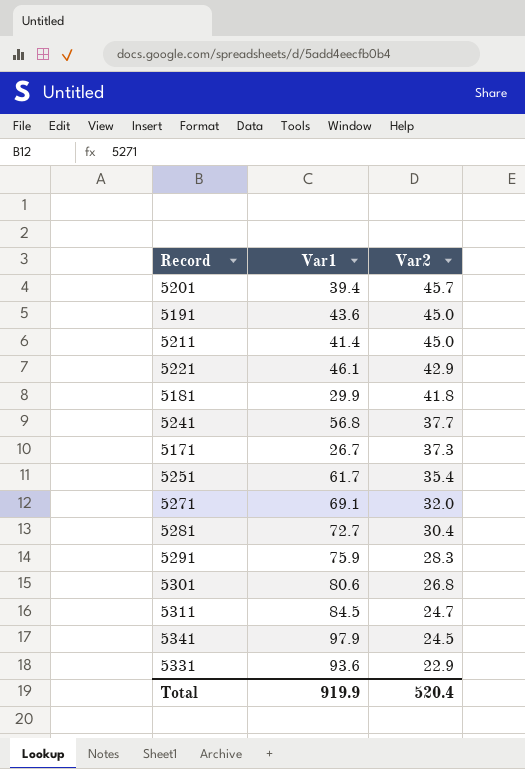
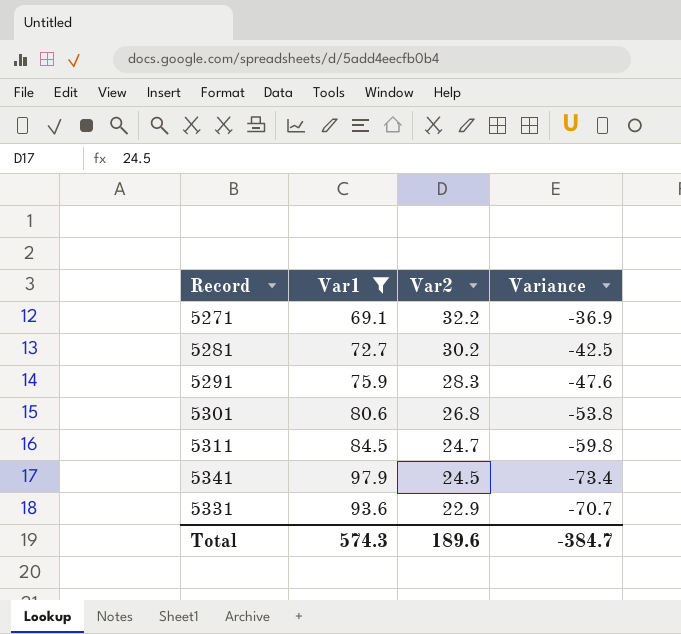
filter: none -> Var1 >= 69.1
column Variance | formula: none -> [Var2] - [Var1]
5271 | Var2: 32.0 -> 32.2
5281 | Var2: 30.4 -> 30.2
Total | Var1: 919.9 -> 574.3
Total | Var2: 520.4 -> 189.6

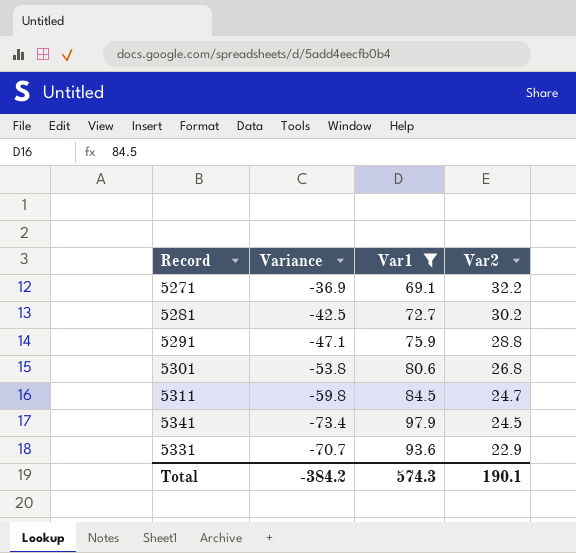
column Variance | position: 4 -> 2
5291 | Variance: -47.6 -> -47.1
5291 | Var2: 28.3 -> 28.8
Total | Variance: -384.7 -> -384.2
Total | Var2: 189.6 -> 190.1

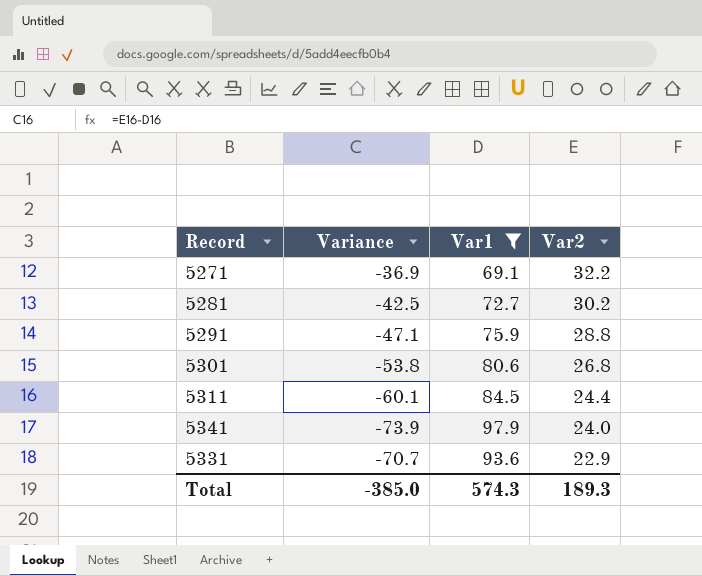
5311 | Variance: -59.8 -> -60.1
5311 | Var2: 24.7 -> 24.4
5341 | Variance: -73.4 -> -73.9
5341 | Var2: 24.5 -> 24.0
Total | Variance: -384.2 -> -385.0
Total | Var2: 190.1 -> 189.3

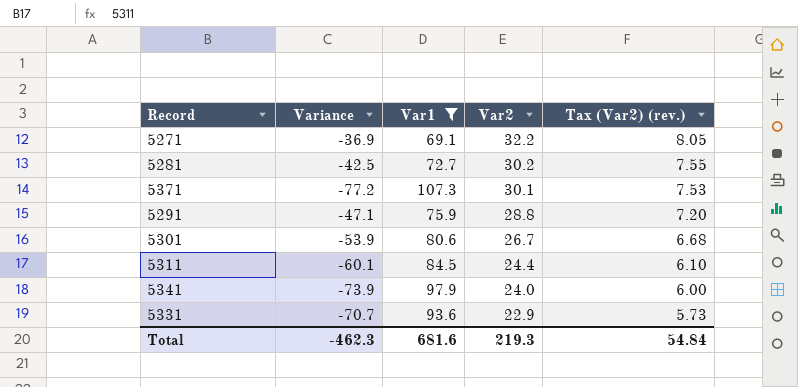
column Tax (Var2) (rev.) | formula: none -> [Var2] * 0.25
row 5371: none -> -77.2 | 107.3 | 30.1 | 7.53
5301 | Variance: -53.8 -> -53.9
5301 | Var2: 26.8 -> 26.7
Total | Variance: -385.0 -> -462.3
Total | Var1: 574.3 -> 681.6
Total | Var2: 189.3 -> 219.3

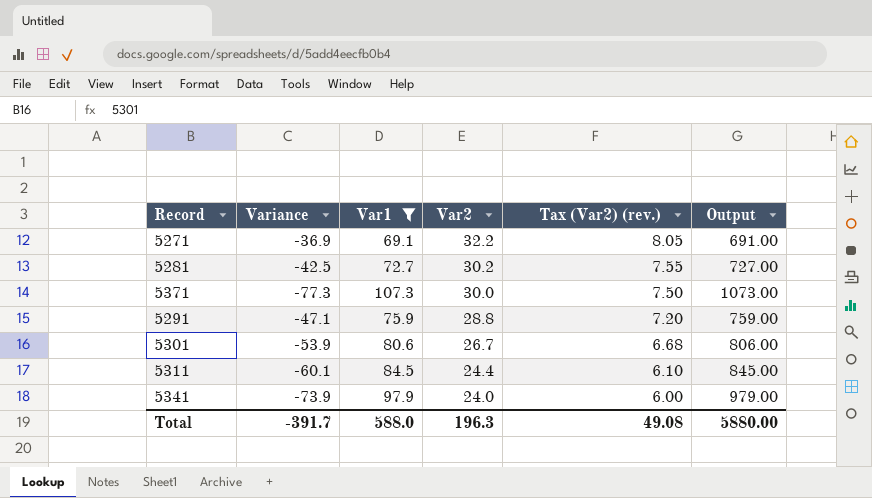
column Output | formula: none -> [Var1] * 10
row 5331: -70.7 | 93.6 | 22.9 | 5.73 -> none
5371 | Variance: -77.2 -> -77.3
5371 | Var2: 30.1 -> 30.0
5371 | Tax (Var2) (rev.): 7.53 -> 7.50
Total | Variance: -462.3 -> -391.7
Total | Var1: 681.6 -> 588.0
Total | Var2: 219.3 -> 196.3
Total | Tax (Var2) (rev.): 54.84 -> 49.08

